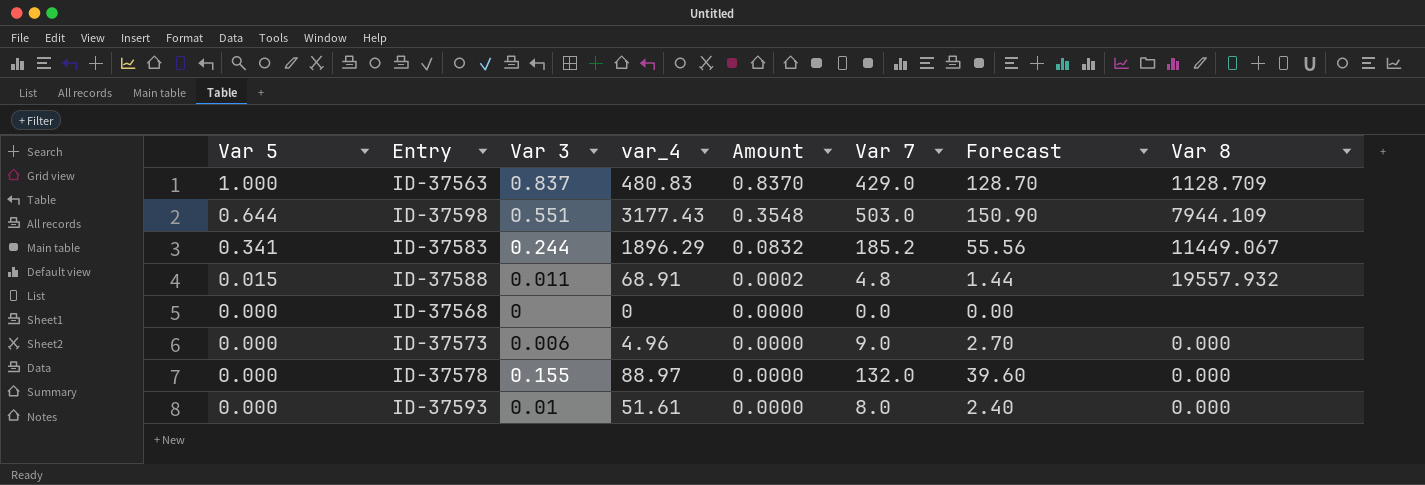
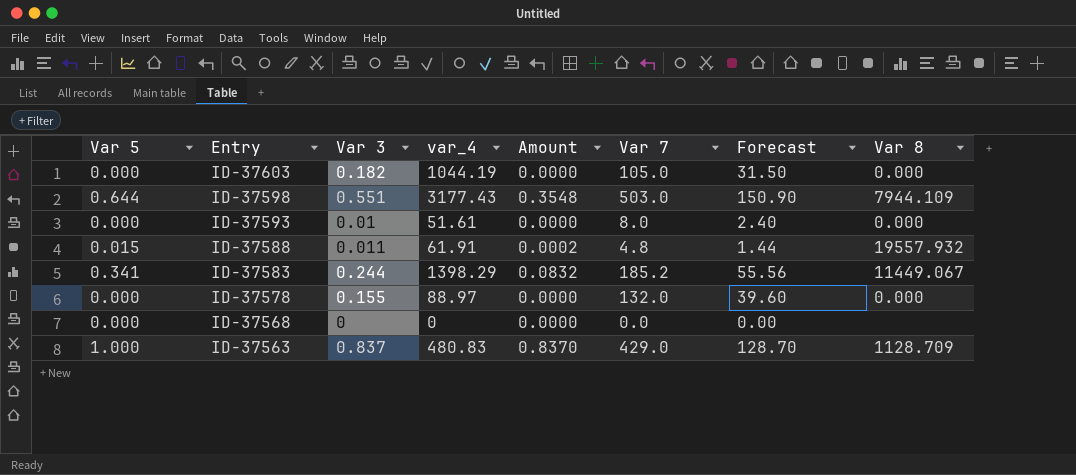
row order: Var 5 descending -> Entry descending
row ID-37573: 0.000 | 0.006 | 4.96 | 0.0000 | 9.0 | 2.70 | 0.000 -> none
row ID-37603: none -> 0.000 | 0.182 | 1044.19 | 0.0000 | 105.0 | 31.50 | 0.000
ID-37588 | var_4: 68.91 -> 61.91
ID-37583 | var_4: 1896.29 -> 1398.29

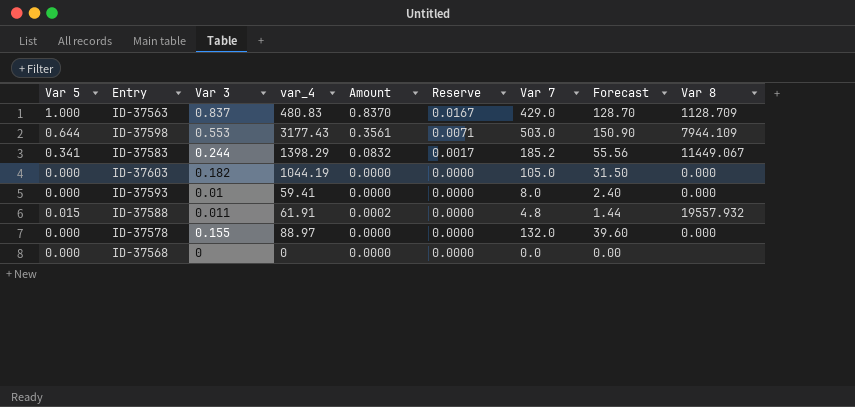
row order: Entry descending -> Reserve descending
column Reserve | formula: none -> [Amount] * 0.02
ID-37598 | Var 3: 0.551 -> 0.553
ID-37598 | Amount: 0.3548 -> 0.3561
ID-37593 | var_4: 51.61 -> 59.41

